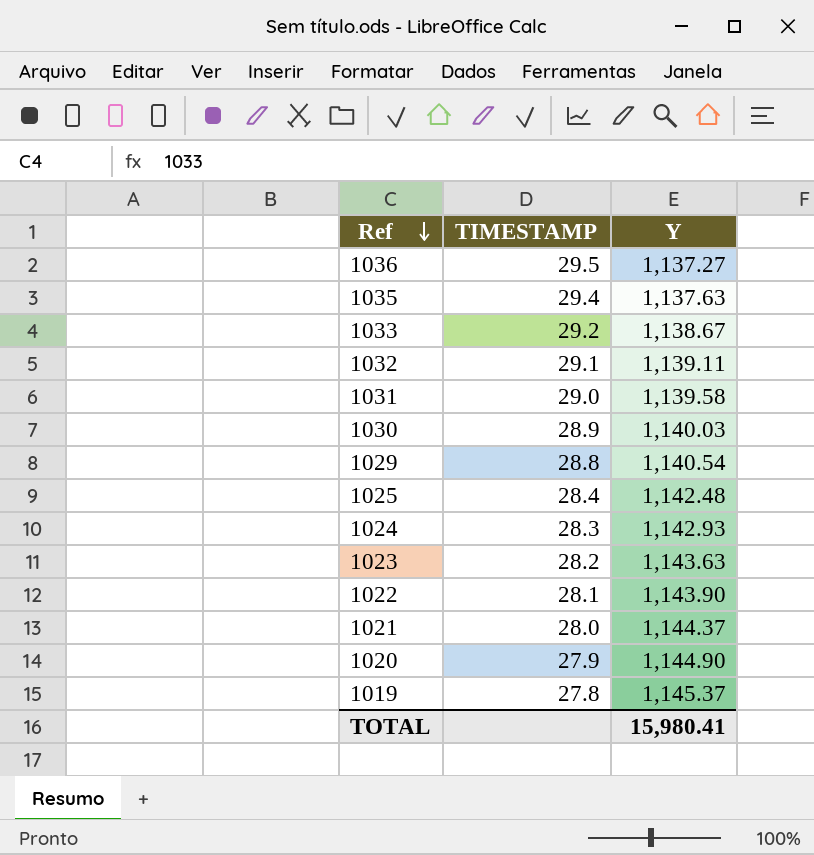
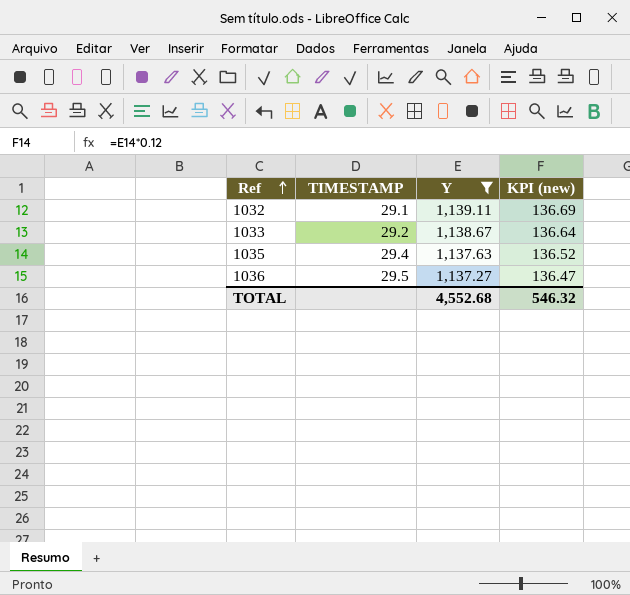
filter: none -> Y <= 1,139.11
row order: Ref descending -> Ref ascending
column KPI (new) | formula: none -> [Y] * 0.12
TOTAL | Y: 15,980.41 -> 4,552.68

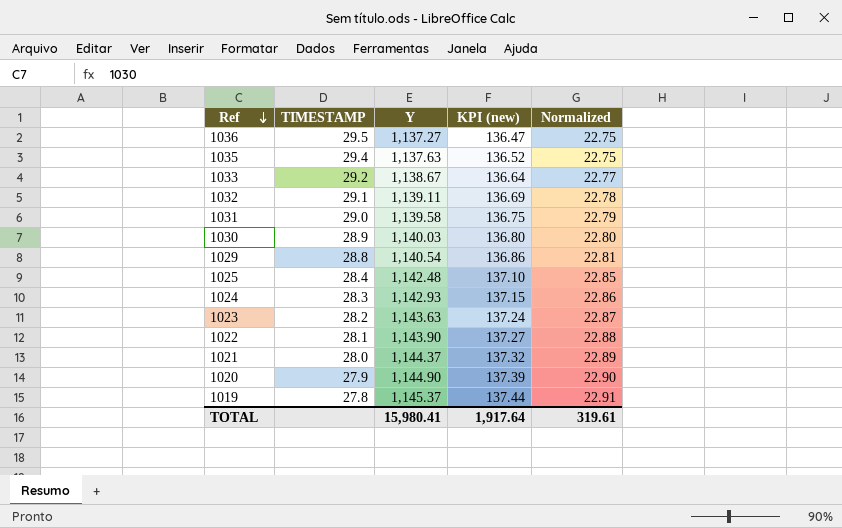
filter: Y <= 1,139.11 -> none
row order: Ref ascending -> Ref descending
column Normalized | formula: none -> [Y] * 0.02
TOTAL | Y: 4,552.68 -> 15,980.41
TOTAL | KPI (new): 546.32 -> 1,917.64

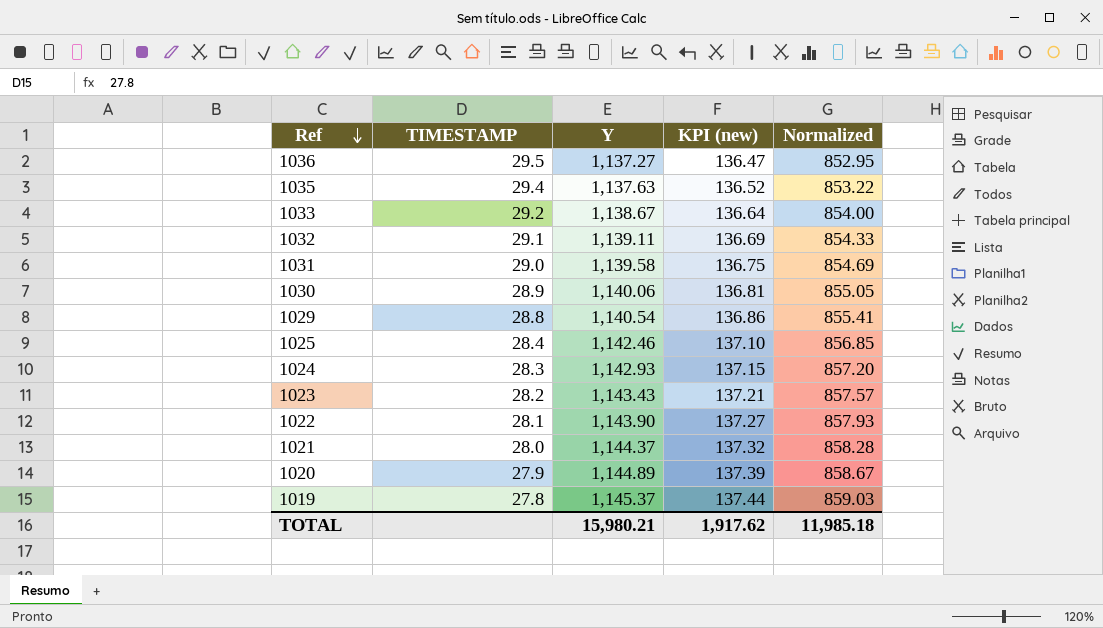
column Normalized | formula: [Y] * 0.02 -> [Y] * 0.75
1030 | Y: 1,140.03 -> 1,140.06
1030 | KPI (new): 136.80 -> 136.81
1025 | Y: 1,142.48 -> 1,142.46
1023 | Y: 1,143.63 -> 1,143.43
1023 | KPI (new): 137.24 -> 137.21
1020 | Y: 1,144.90 -> 1,144.89
TOTAL | Y: 15,980.41 -> 15,980.21
TOTAL | KPI (new): 1,917.64 -> 1,917.62
TOTAL | Normalized: 319.61 -> 11,985.18

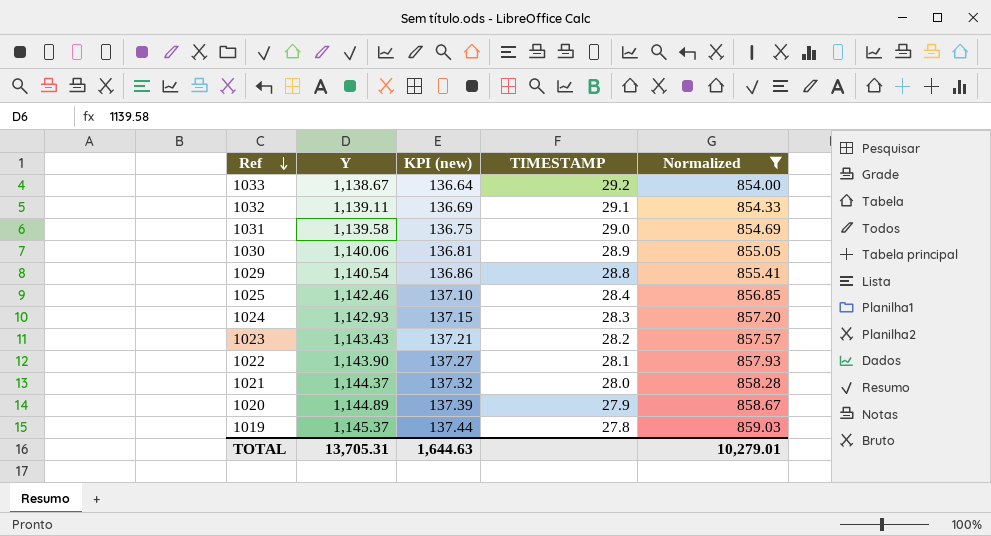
filter: none -> Normalized >= 854.00
column TIMESTAMP | position: 2 -> 4
TOTAL | Y: 15,980.21 -> 13,705.31
TOTAL | KPI (new): 1,917.62 -> 1,644.63
TOTAL | Normalized: 11,985.18 -> 10,279.01

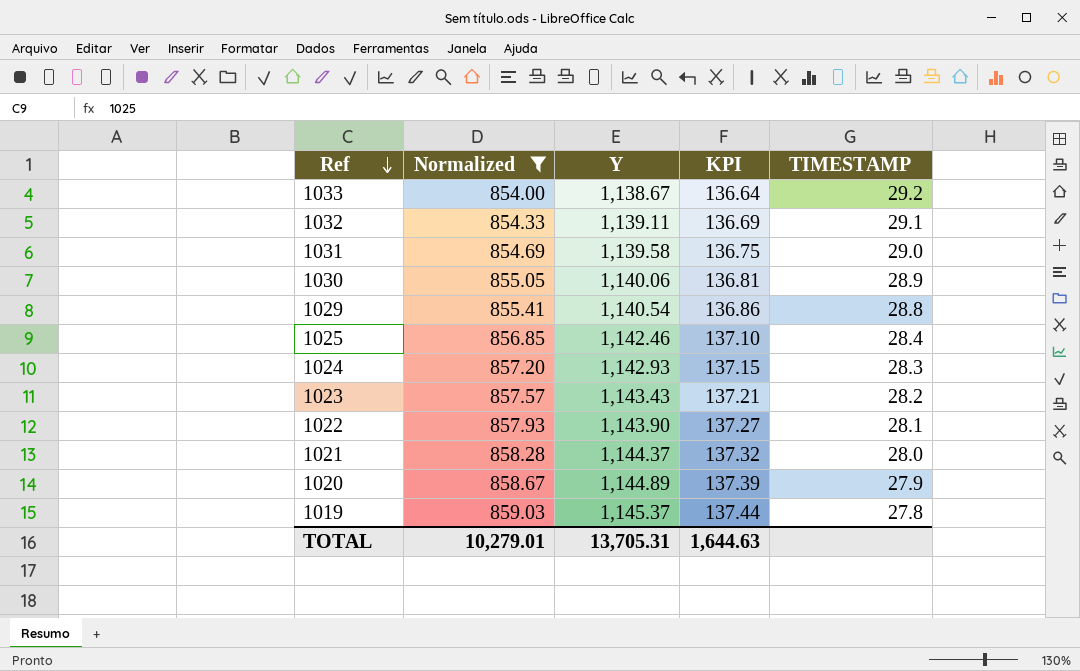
column Normalized | position: 5 -> 2
column name: KPI (new) -> KPI

